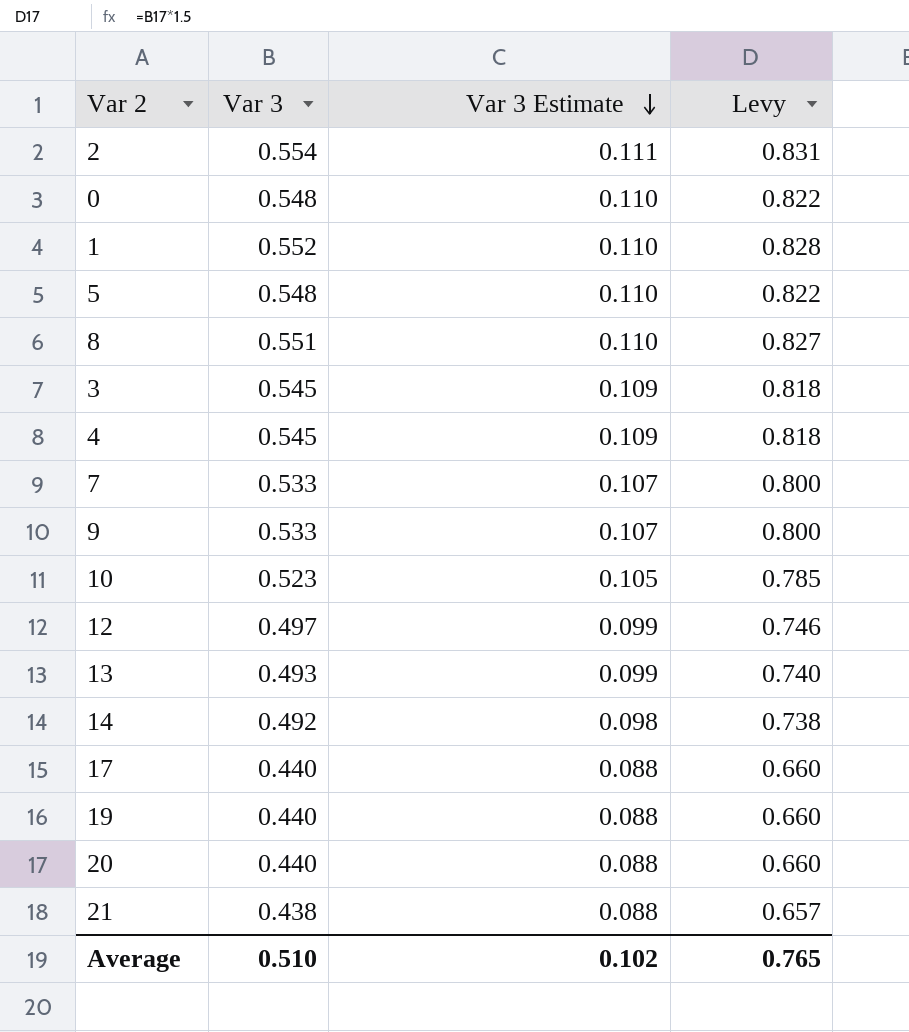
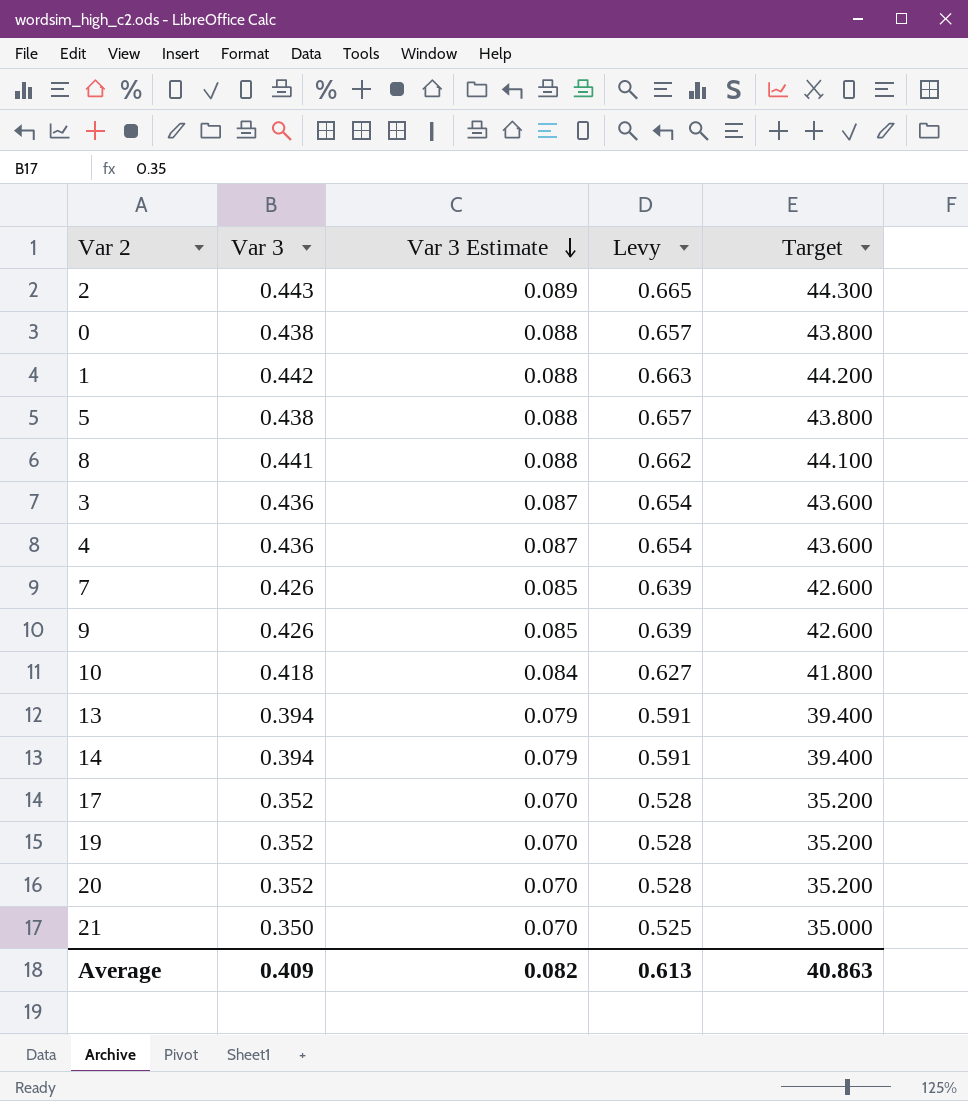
column Target | formula: none -> [Var 3] * 100
row 12: 0.497 | 0.099 | 0.746 -> none
2 | Var 3: 0.554 -> 0.443
2 | Var 3 Estimate: 0.111 -> 0.089
2 | Levy: 0.831 -> 0.665
0 | Var 3: 0.548 -> 0.438
0 | Var 3 Estimate: 0.110 -> 0.088
0 | Levy: 0.822 -> 0.657
1 | Var 3: 0.552 -> 0.442
1 | Var 3 Estimate: 0.110 -> 0.088
1 | Levy: 0.828 -> 0.663
5 | Var 3: 0.548 -> 0.438
5 | Var 3 Estimate: 0.110 -> 0.088
5 | Levy: 0.822 -> 0.657
8 | Var 3: 0.551 -> 0.441
8 | Var 3 Estimate: 0.110 -> 0.088
8 | Levy: 0.827 -> 0.662
3 | Var 3: 0.545 -> 0.436
3 | Var 3 Estimate: 0.109 -> 0.087
3 | Levy: 0.818 -> 0.654
4 | Var 3: 0.545 -> 0.436
4 | Var 3 Estimate: 0.109 -> 0.087
4 | Levy: 0.818 -> 0.654
7 | Var 3: 0.533 -> 0.426
7 | Var 3 Estimate: 0.107 -> 0.085
7 | Levy: 0.800 -> 0.639
9 | Var 3: 0.533 -> 0.426
9 | Var 3 Estimate: 0.107 -> 0.085
9 | Levy: 0.800 -> 0.639
10 | Var 3: 0.523 -> 0.418
10 | Var 3 Estimate: 0.105 -> 0.084
10 | Levy: 0.785 -> 0.627
13 | Var 3: 0.493 -> 0.394
13 | Var 3 Estimate: 0.099 -> 0.079
13 | Levy: 0.740 -> 0.591
14 | Var 3: 0.492 -> 0.394
14 | Var 3 Estimate: 0.098 -> 0.079
14 | Levy: 0.738 -> 0.591
17 | Var 3: 0.440 -> 0.352
17 | Var 3 Estimate: 0.088 -> 0.070
17 | Levy: 0.660 -> 0.528
19 | Var 3: 0.440 -> 0.352
19 | Var 3 Estimate: 0.088 -> 0.070
19 | Levy: 0.660 -> 0.528
20 | Var 3: 0.440 -> 0.352
20 | Var 3 Estimate: 0.088 -> 0.070
20 | Levy: 0.660 -> 0.528
21 | Var 3: 0.438 -> 0.350
21 | Var 3 Estimate: 0.088 -> 0.070
21 | Levy: 0.657 -> 0.525
Average | Var 3: 0.510 -> 0.409
Average | Var 3 Estimate: 0.102 -> 0.082
Average | Levy: 0.765 -> 0.613

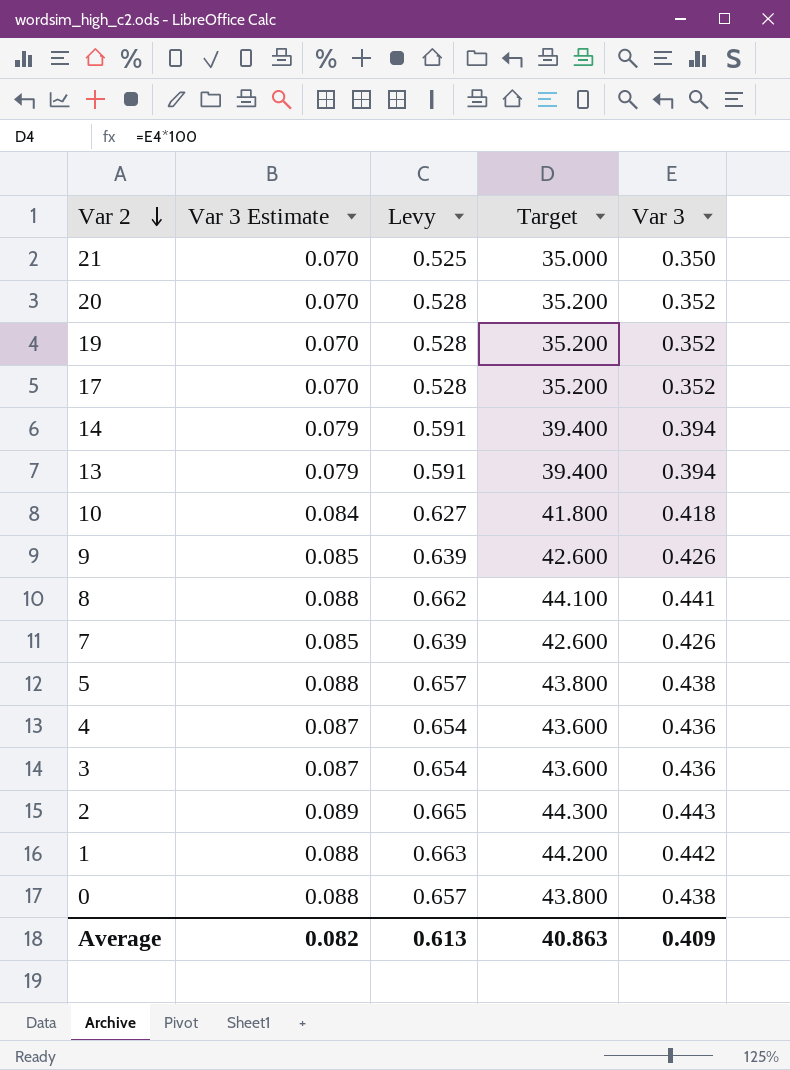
row order: Var 3 Estimate descending -> Var 2 descending
column Var 3 | position: 2 -> 5

